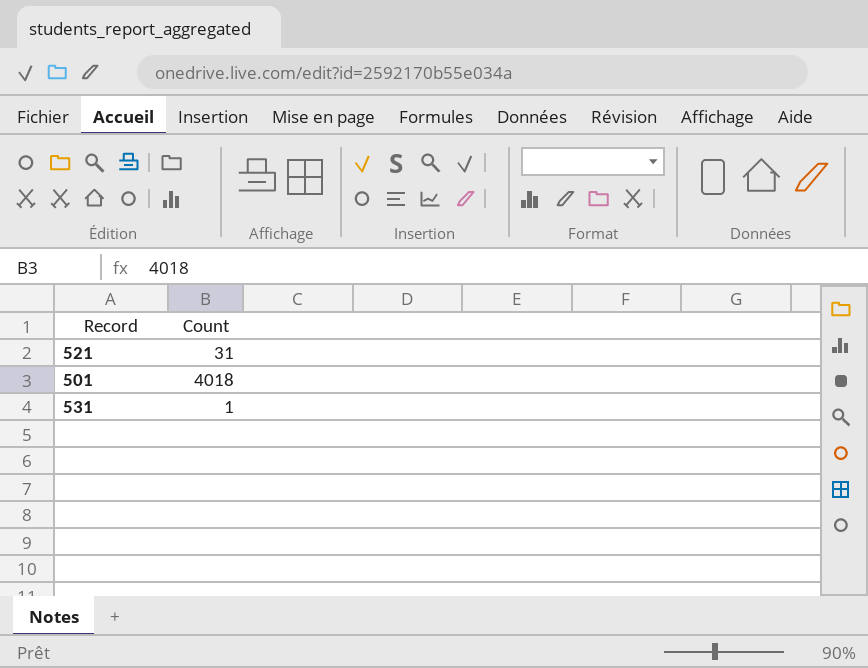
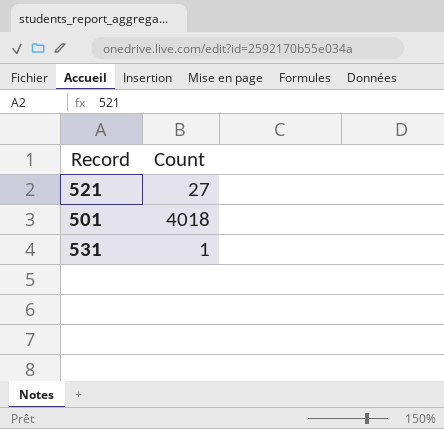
521 | Count: 31 -> 27

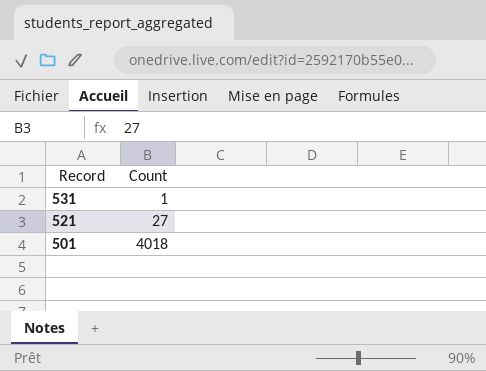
row order: none -> Record descending

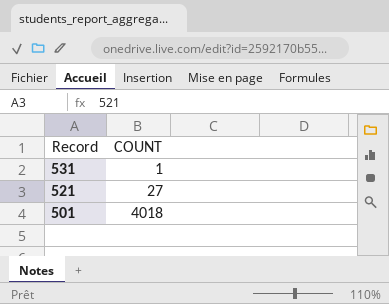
column name: Count -> COUNT

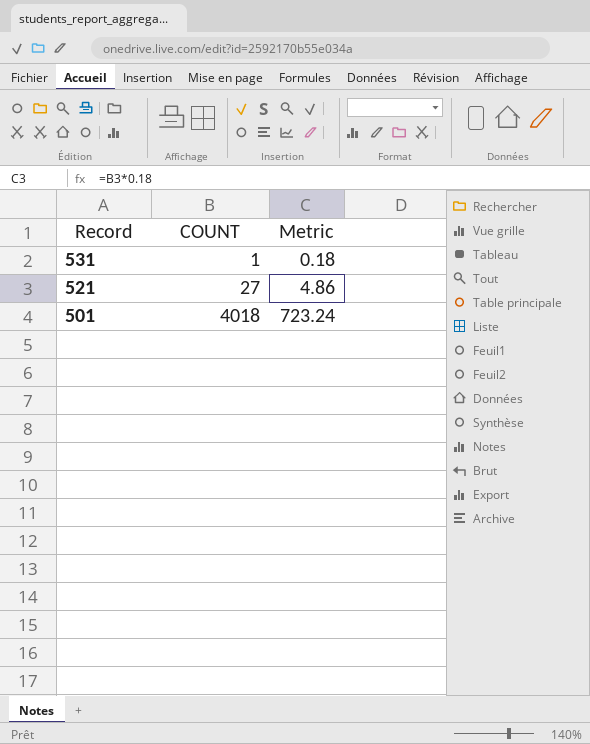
column Metric | formula: none -> [COUNT] * 0.18

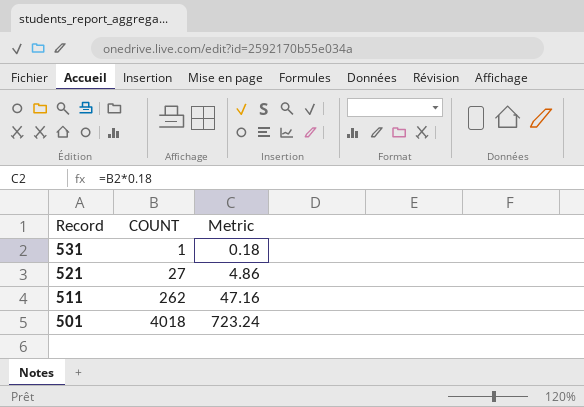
row 511: none -> 262 | 47.16

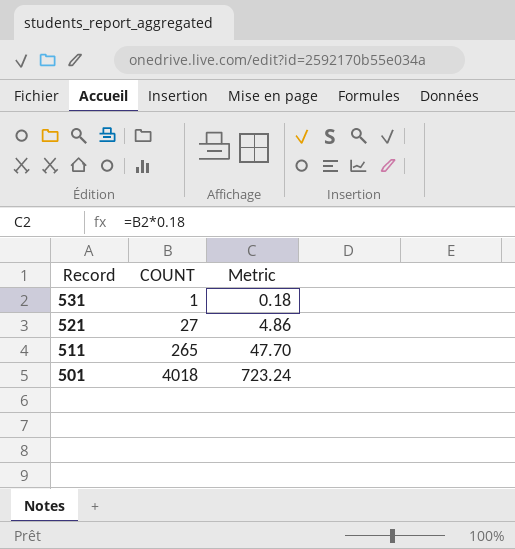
511 | COUNT: 262 -> 265
511 | Metric: 47.16 -> 47.70

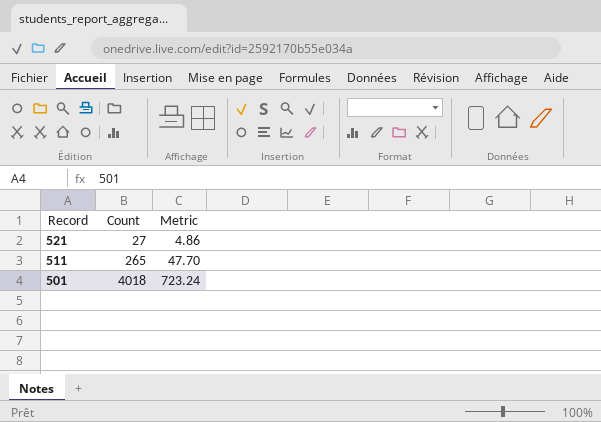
column name: COUNT -> Count
row 531: 1 | 0.18 -> none

